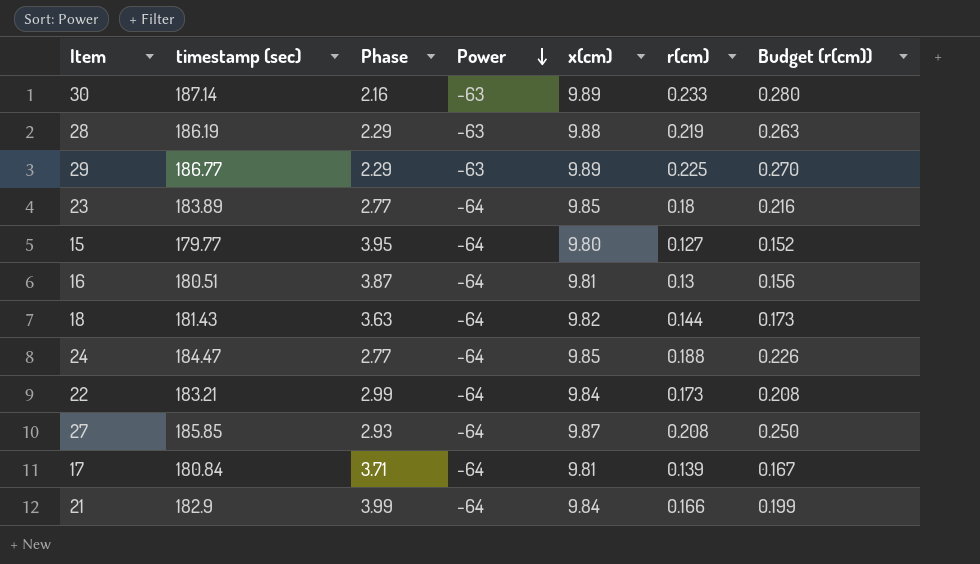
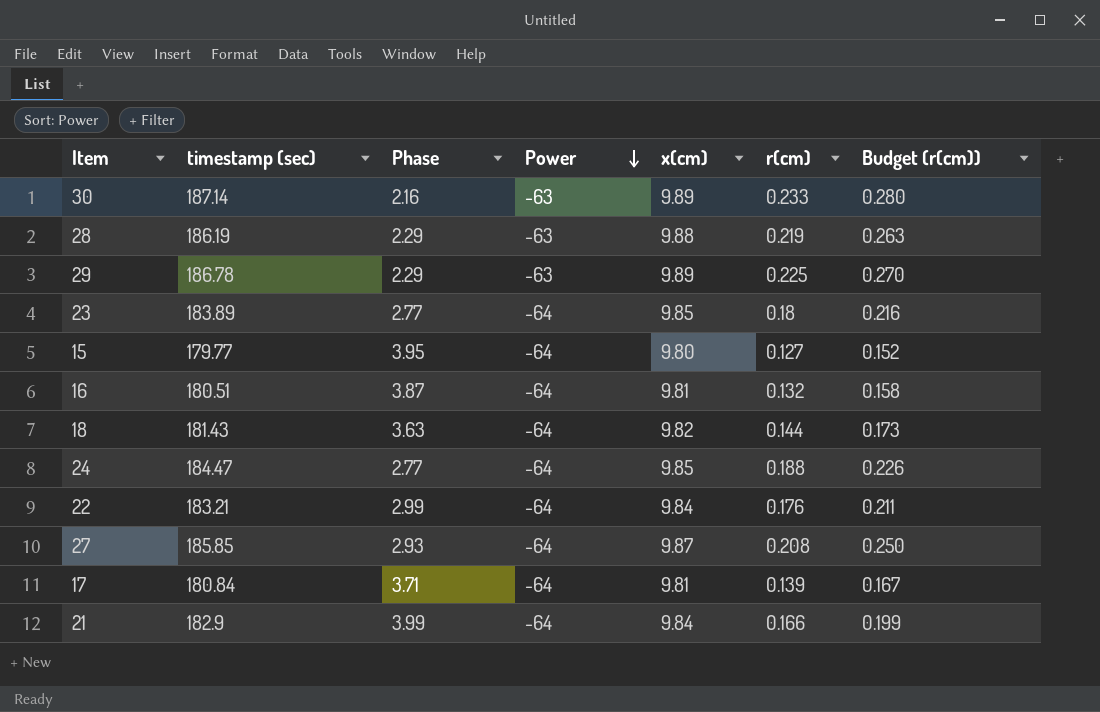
29 | timestamp (sec): 186.77 -> 186.78
16 | r(cm): 0.13 -> 0.132
16 | Budget (r(cm)): 0.156 -> 0.158
22 | r(cm): 0.173 -> 0.176
22 | Budget (r(cm)): 0.208 -> 0.211

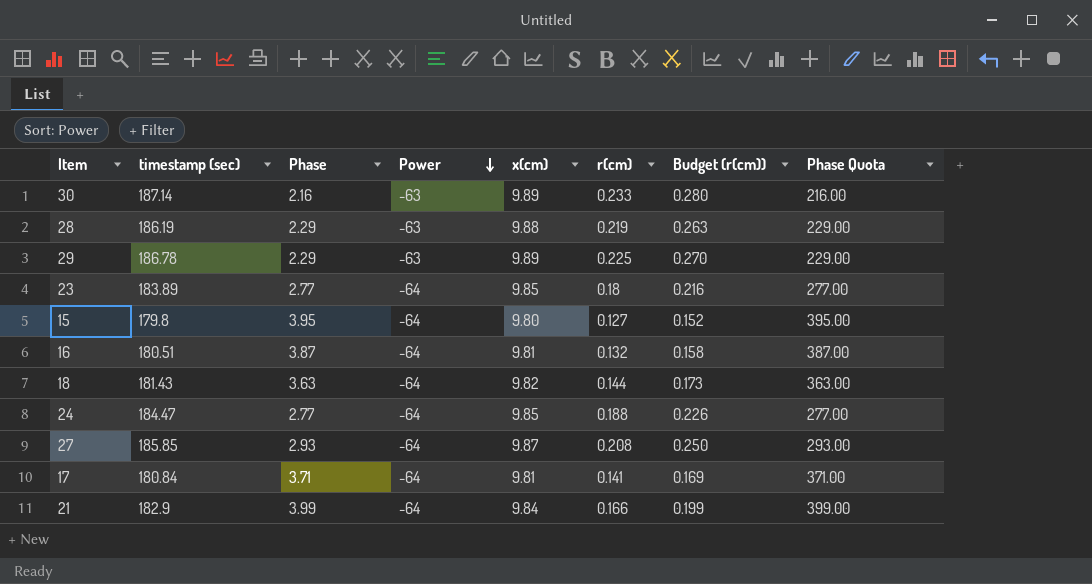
column Phase Quota | formula: none -> [Phase] * 100
row 22: 183.21 | 2.99 | -64 | 9.84 | 0.176 | 0.211 -> none
15 | timestamp (sec): 179.77 -> 179.8
17 | r(cm): 0.139 -> 0.141
17 | Budget (r(cm)): 0.167 -> 0.169

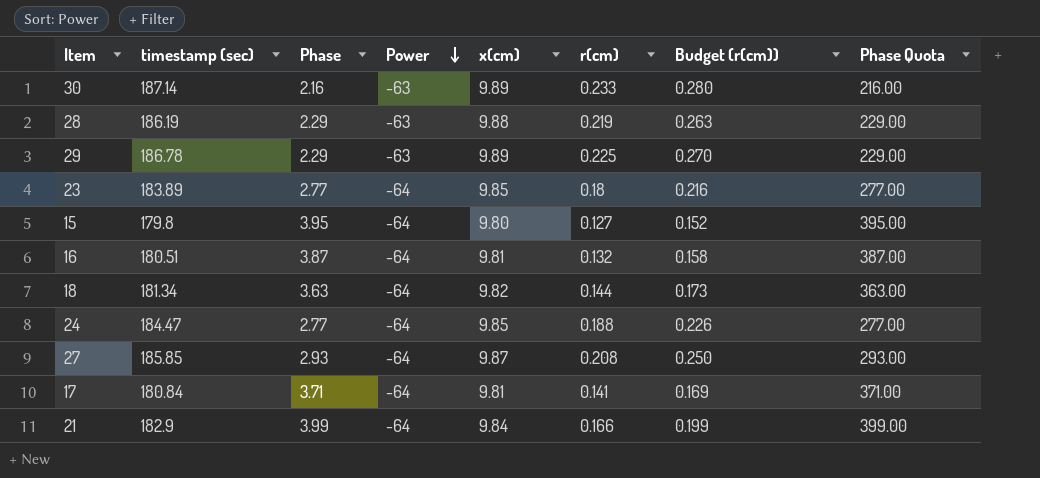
18 | timestamp (sec): 181.43 -> 181.34

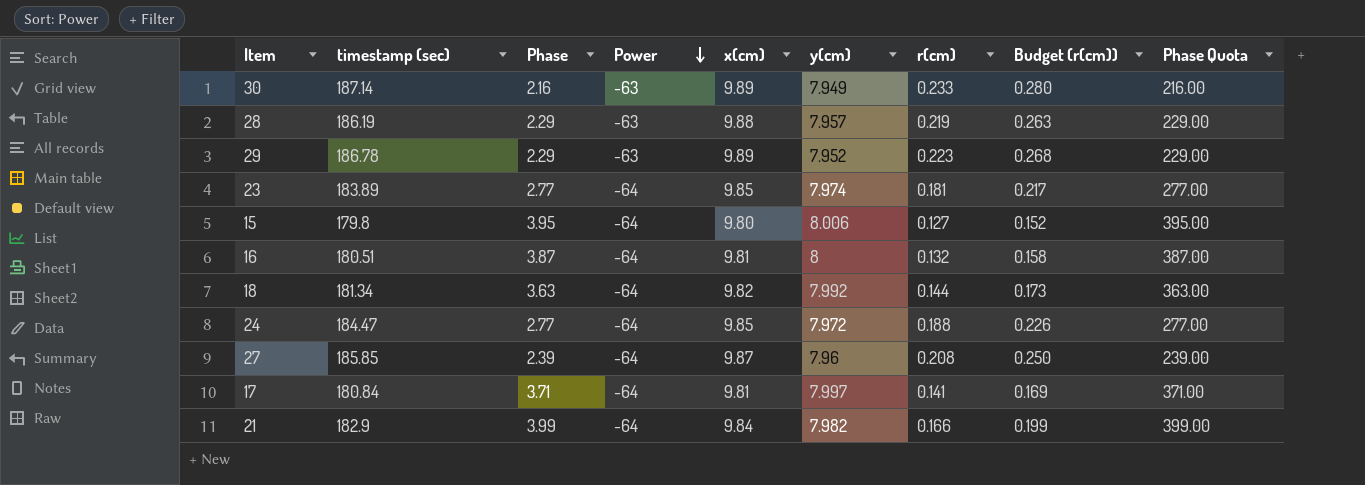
column y(cm) | position: none -> 6
29 | r(cm): 0.225 -> 0.223
29 | Budget (r(cm)): 0.270 -> 0.268
23 | r(cm): 0.18 -> 0.181
23 | Budget (r(cm)): 0.216 -> 0.217
27 | Phase: 2.93 -> 2.39
27 | Phase Quota: 293.00 -> 239.00

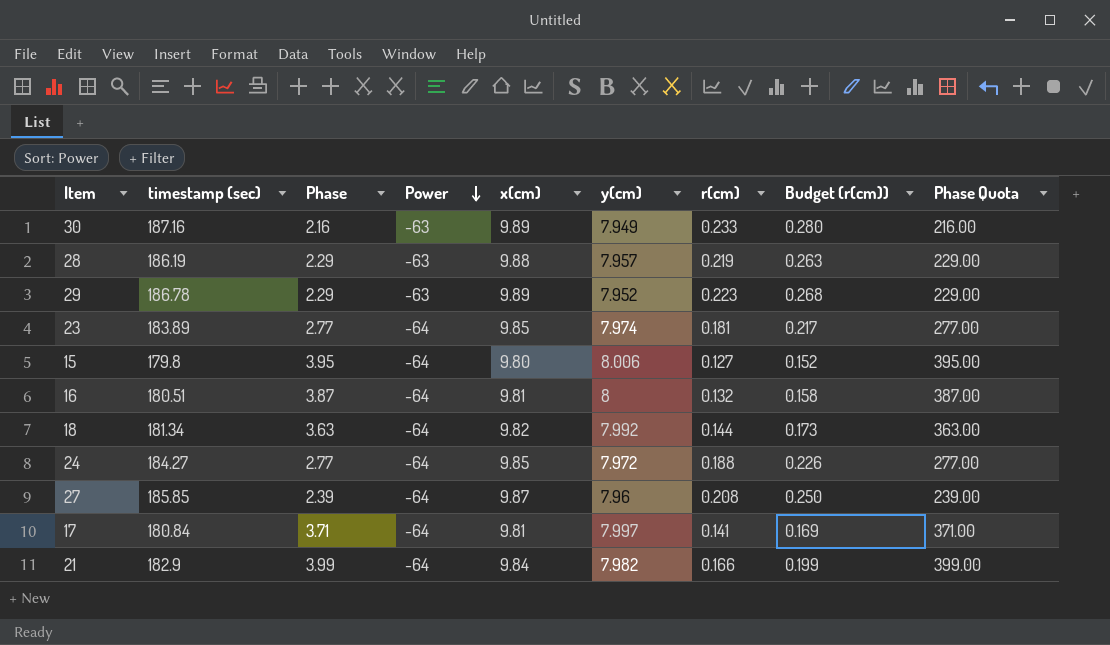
30 | timestamp (sec): 187.14 -> 187.16
24 | timestamp (sec): 184.47 -> 184.27

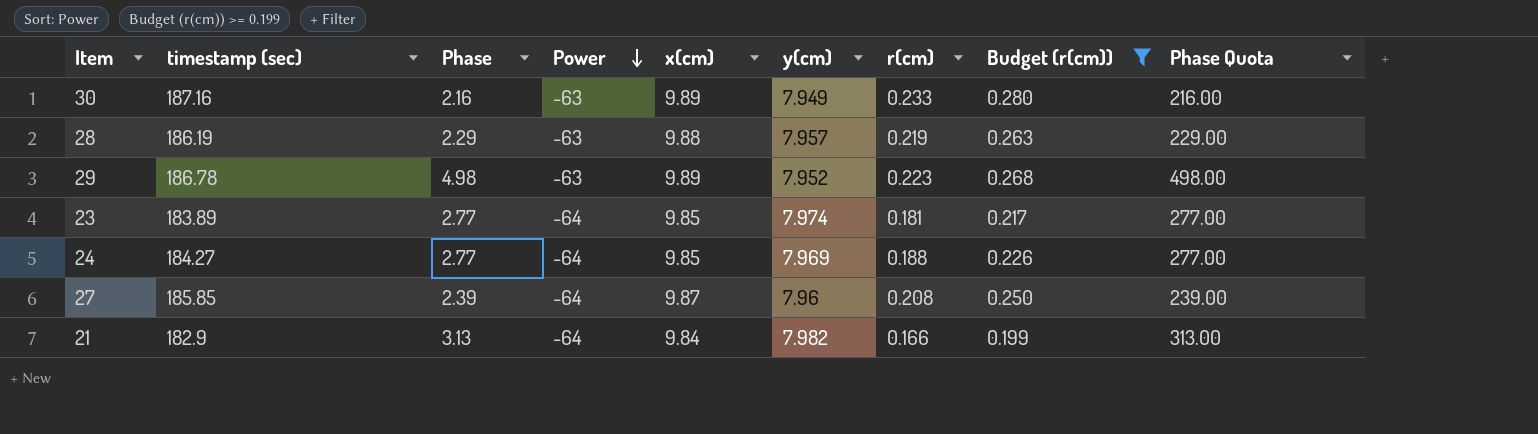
filter: none -> Budget (r(cm)) >= 0.199
29 | Phase: 2.29 -> 4.98
29 | Phase Quota: 229.00 -> 498.00
24 | y(cm): 7.972 -> 7.969
21 | Phase: 3.99 -> 3.13
21 | Phase Quota: 399.00 -> 313.00

